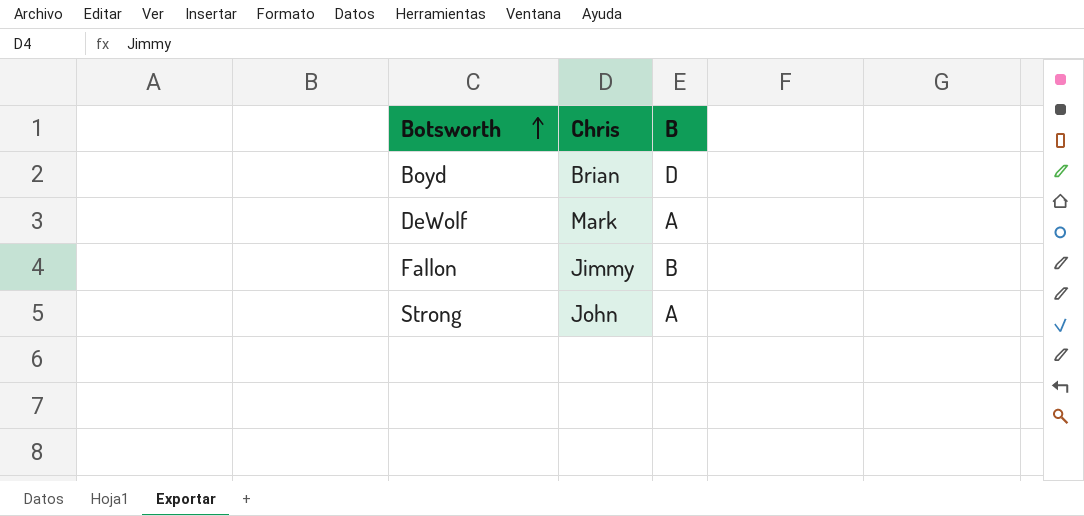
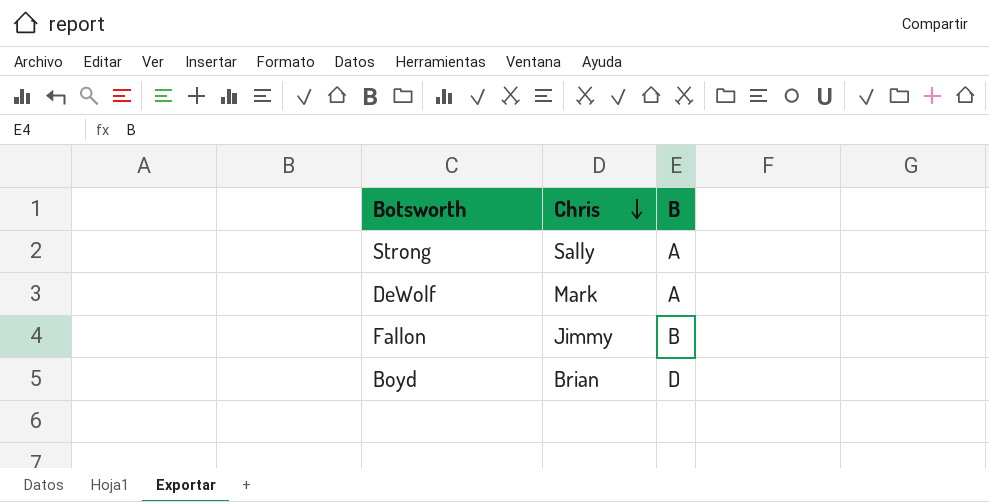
row order: Botsworth ascending -> Chris descending
Strong | Chris: John -> Sally

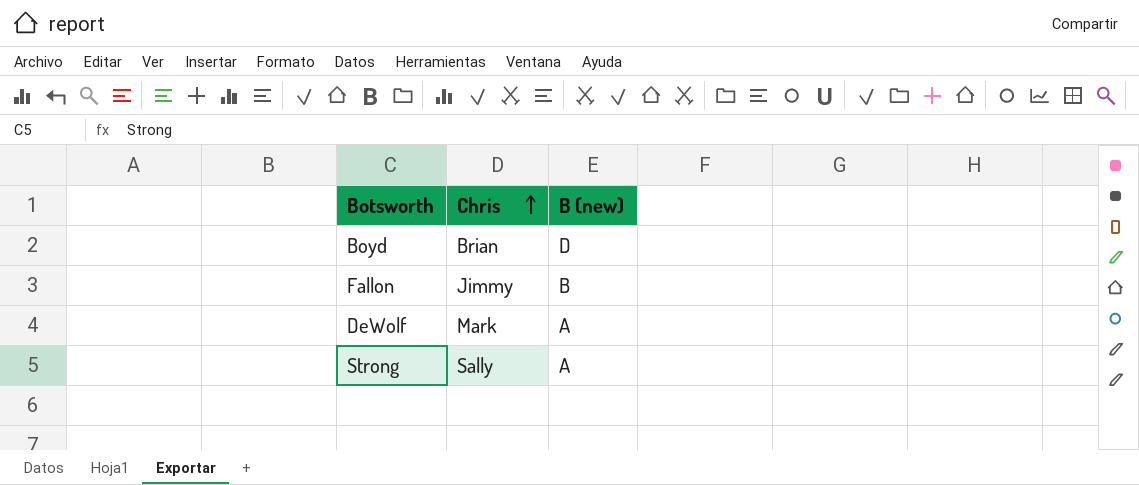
row order: Chris descending -> Chris ascending
column name: B -> B (new)

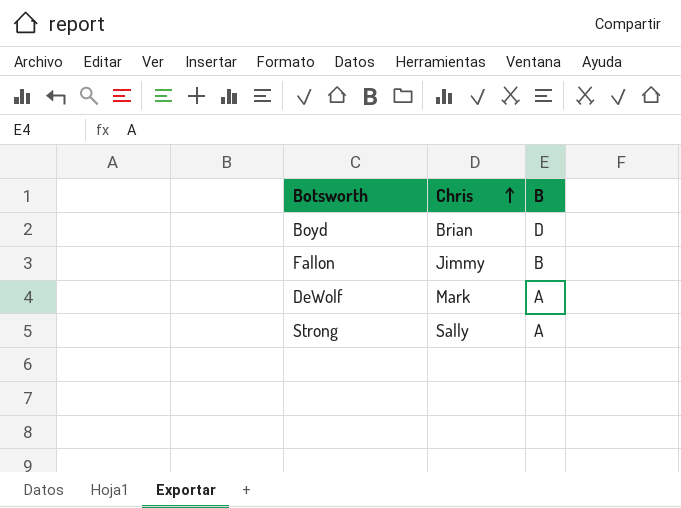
column name: B (new) -> B

